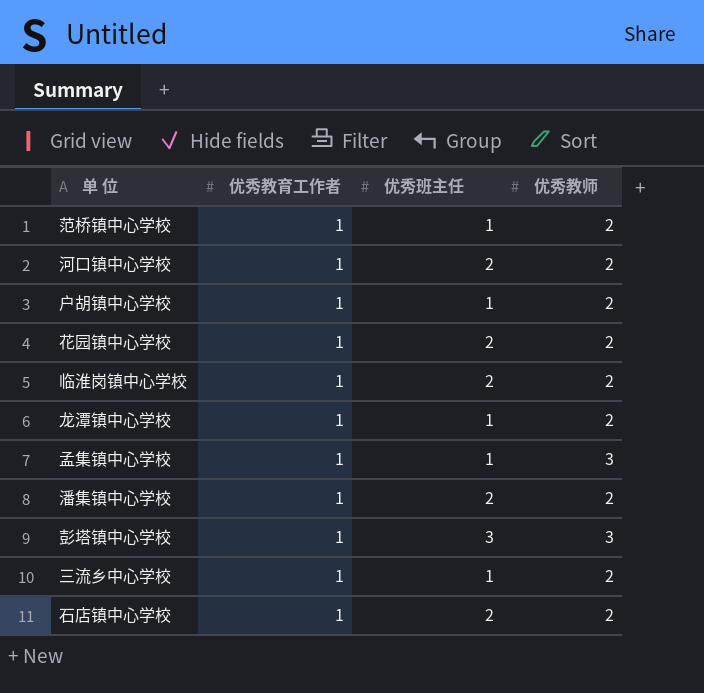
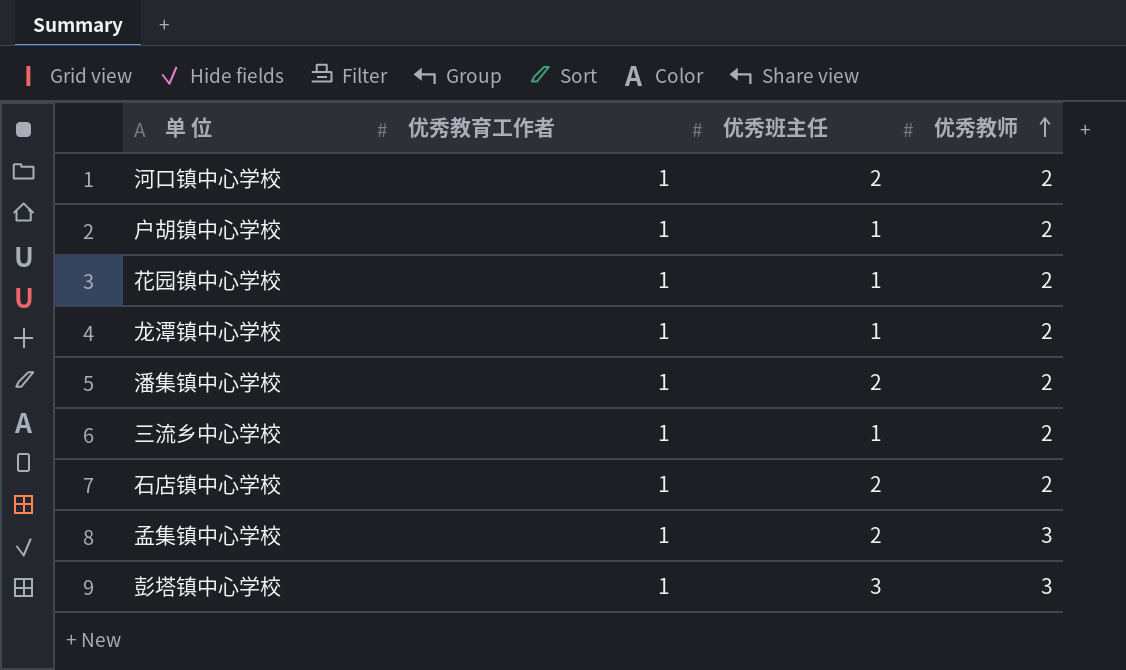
row order: none -> 优秀教师 ascending
row 范桥镇中心学校: 1 | 1 | 2 -> none
row 临淮岗镇中心学校: 1 | 2 | 2 -> none
花园镇中心学校 | 优秀班主任: 2 -> 1
孟集镇中心学校 | 优秀班主任: 1 -> 2

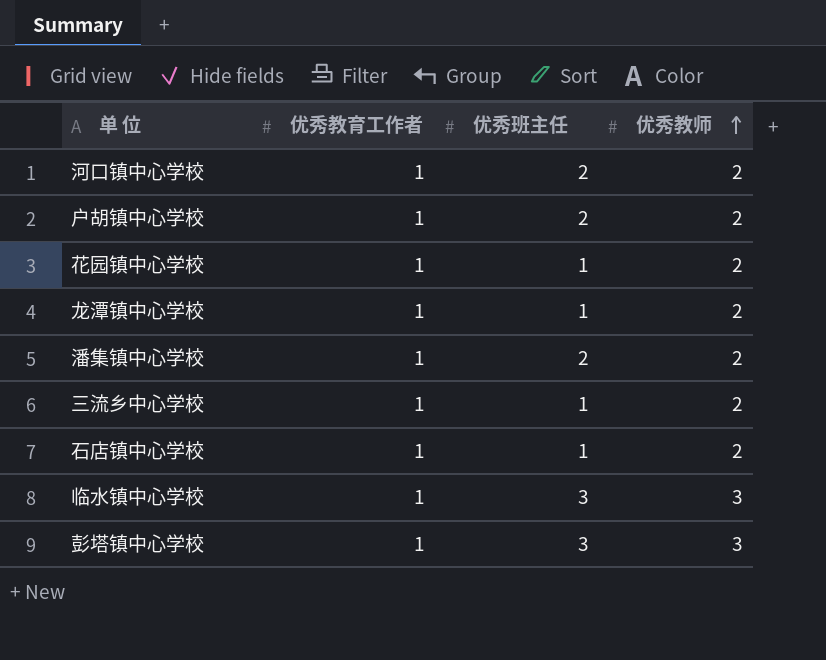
row 孟集镇中心学校: 1 | 2 | 3 -> none
户胡镇中心学校 | 优秀班主任: 1 -> 2
石店镇中心学校 | 优秀班主任: 2 -> 1
row 临水镇中心学校: none -> 1 | 3 | 3

